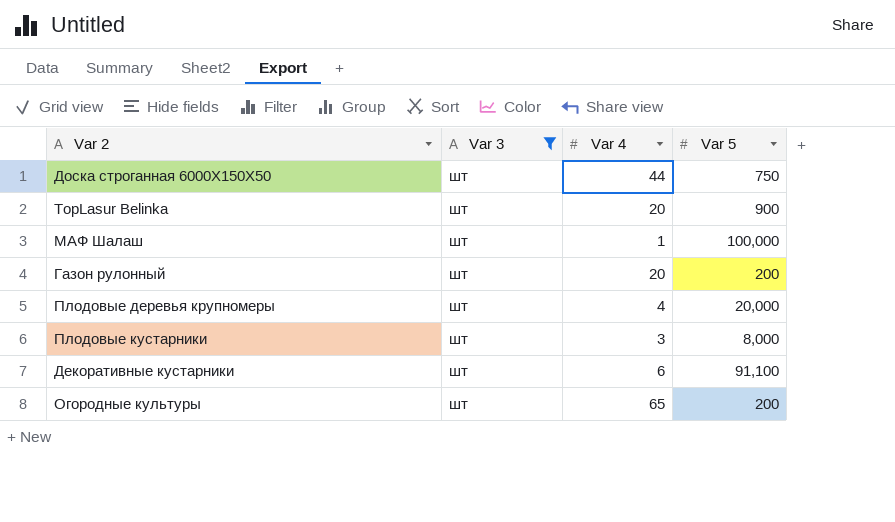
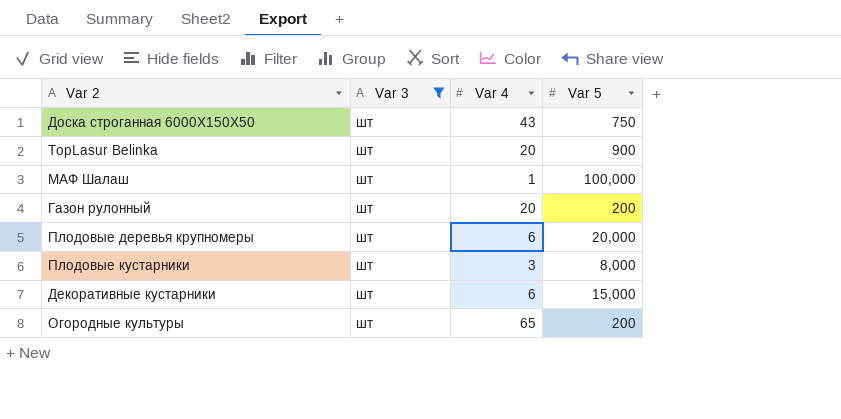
Доска строганная 6000Х150Х50 | Var 4: 44 -> 43
Плодовые деревья крупномеры | Var 4: 4 -> 6
Декоративные кустарники | Var 5: 91,100 -> 15,000

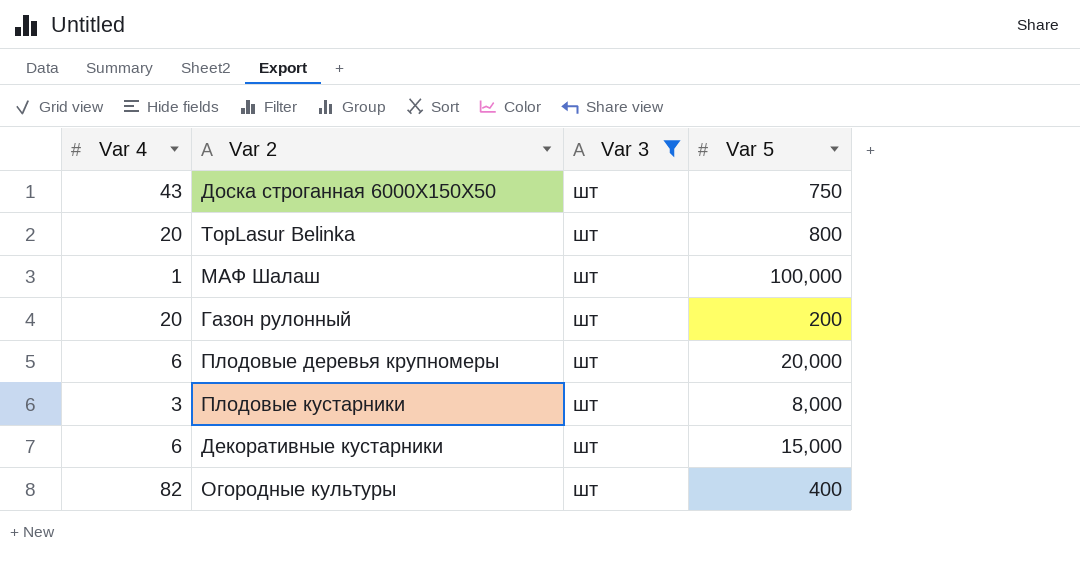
column Var 4 | position: 3 -> 1
TopLasur Belinka | Var 5: 900 -> 800
Огородные культуры | Var 4: 65 -> 82
Огородные культуры | Var 5: 200 -> 400

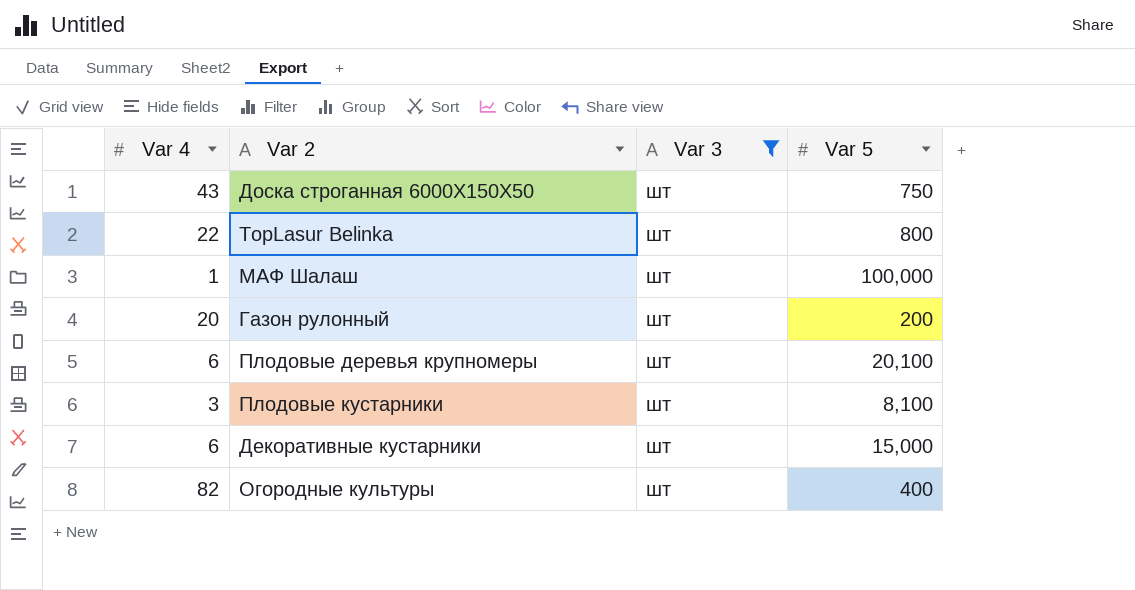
TopLasur Belinka | Var 4: 20 -> 22
Плодовые деревья крупномеры | Var 5: 20,000 -> 20,100
Плодовые кустарники | Var 5: 8,000 -> 8,100

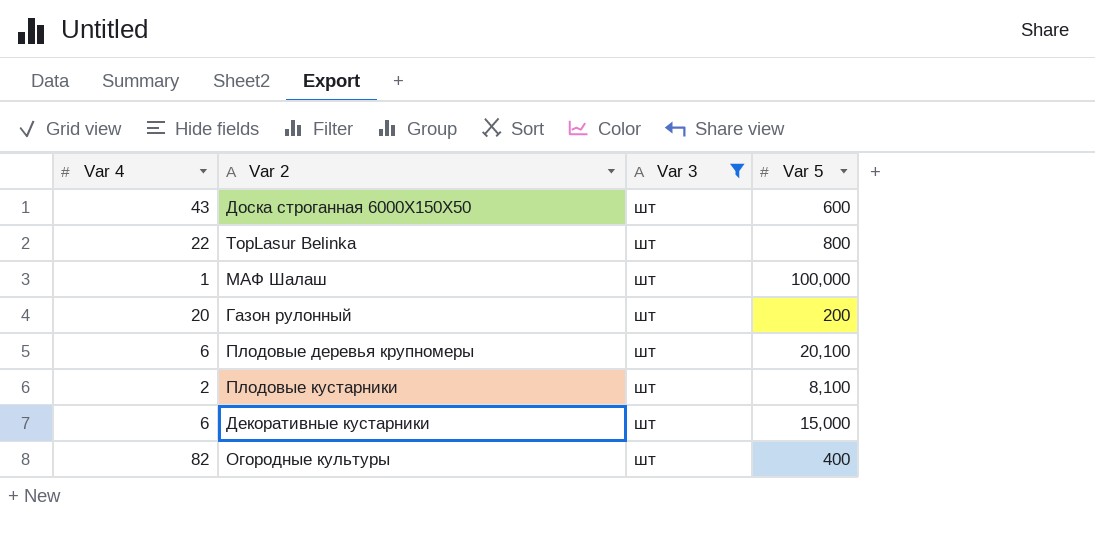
Доска строганная 6000Х150Х50 | Var 5: 750 -> 600
Плодовые кустарники | Var 4: 3 -> 2

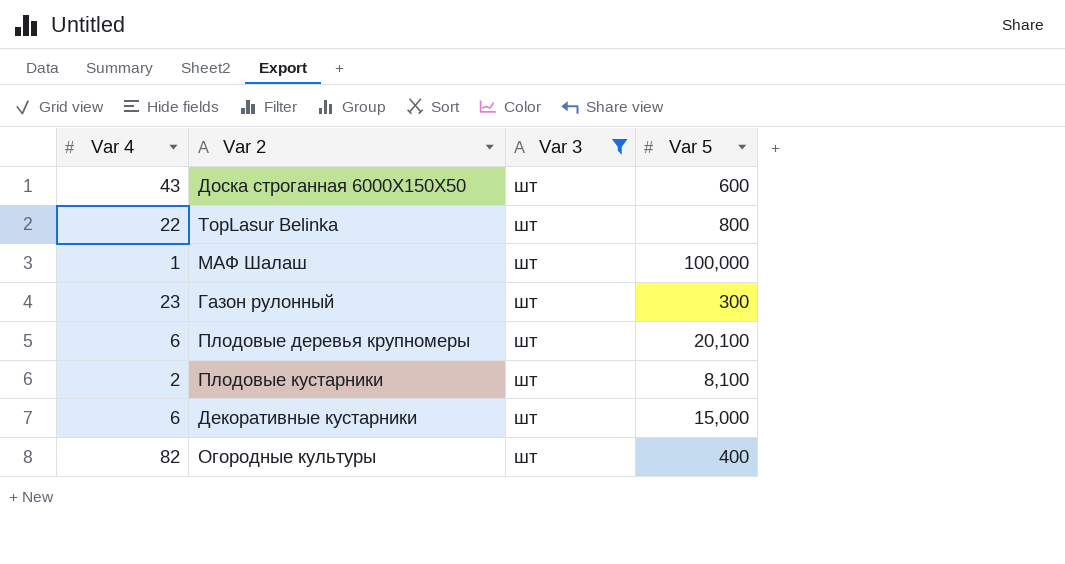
Газон рулонный | Var 4: 20 -> 23
Газон рулонный | Var 5: 200 -> 300

